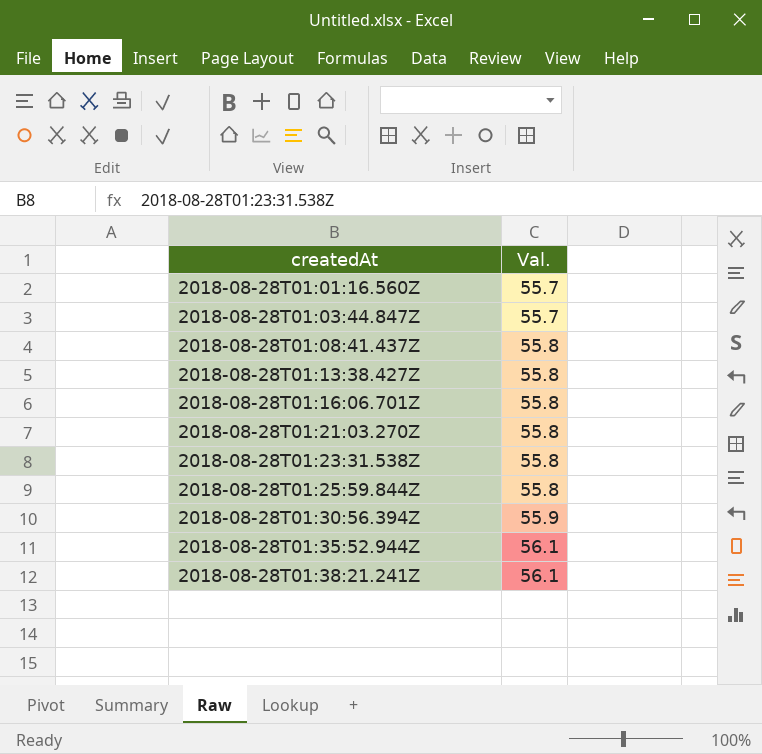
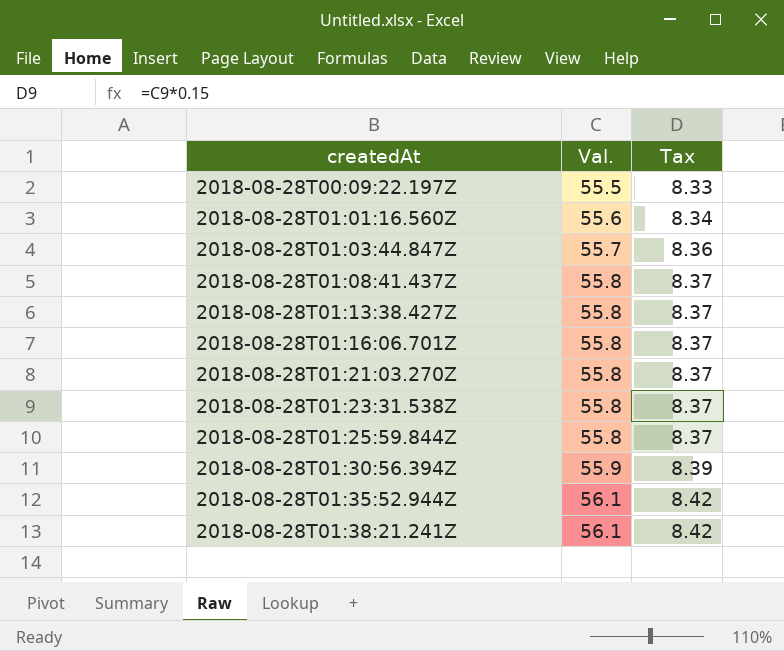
column Tax | formula: none -> [Val.] * 0.15
row 2018-08-28T00:09:22.197Z: none -> 55.5 | 8.33
2018-08-28T01:01:16.560Z | Val.: 55.7 -> 55.6

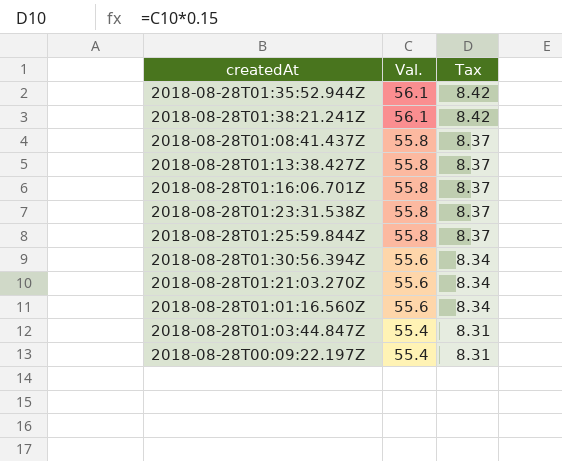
row order: createdAt ascending -> Val. descending
2018-08-28T01:30:56.394Z | Val.: 55.9 -> 55.6
2018-08-28T01:30:56.394Z | Tax: 8.39 -> 8.34
2018-08-28T01:21:03.270Z | Val.: 55.8 -> 55.6
2018-08-28T01:21:03.270Z | Tax: 8.37 -> 8.34
2018-08-28T01:03:44.847Z | Val.: 55.7 -> 55.4
2018-08-28T01:03:44.847Z | Tax: 8.36 -> 8.31
2018-08-28T00:09:22.197Z | Val.: 55.5 -> 55.4
2018-08-28T00:09:22.197Z | Tax: 8.33 -> 8.31

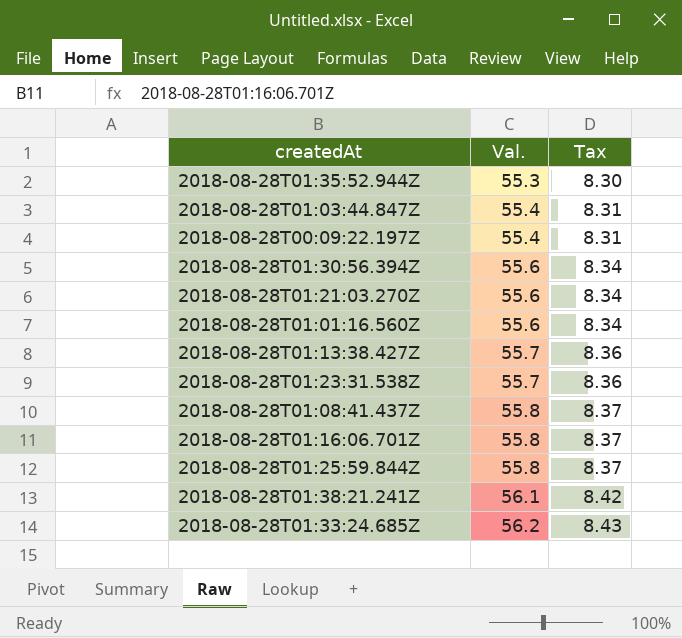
row order: Val. descending -> Val. ascending
2018-08-28T01:35:52.944Z | Val.: 56.1 -> 55.3
2018-08-28T01:35:52.944Z | Tax: 8.42 -> 8.30
2018-08-28T01:13:38.427Z | Val.: 55.8 -> 55.7
2018-08-28T01:13:38.427Z | Tax: 8.37 -> 8.36
2018-08-28T01:23:31.538Z | Val.: 55.8 -> 55.7
2018-08-28T01:23:31.538Z | Tax: 8.37 -> 8.36
row 2018-08-28T01:33:24.685Z: none -> 56.2 | 8.43

